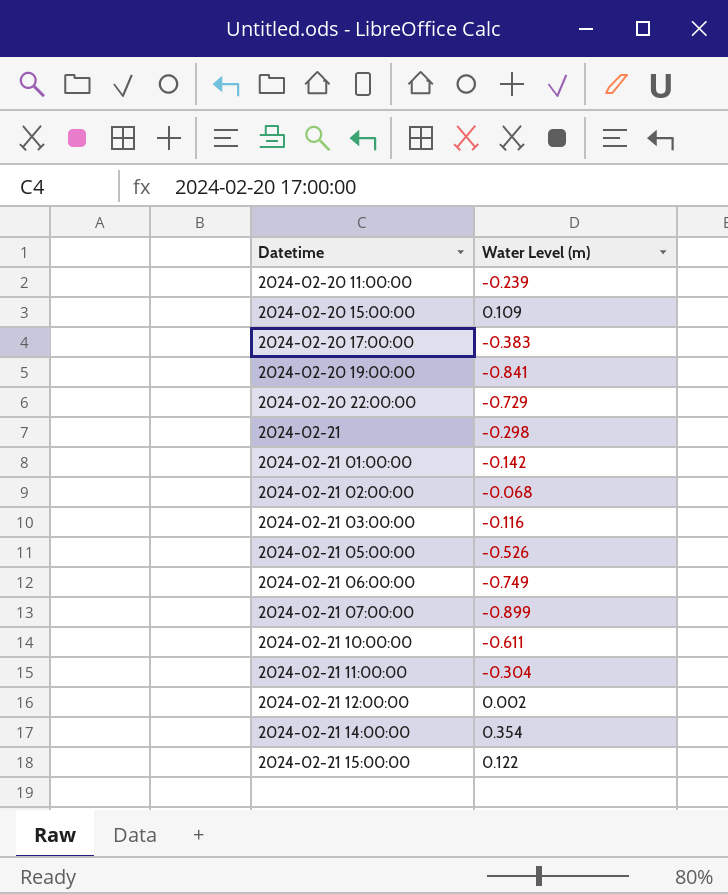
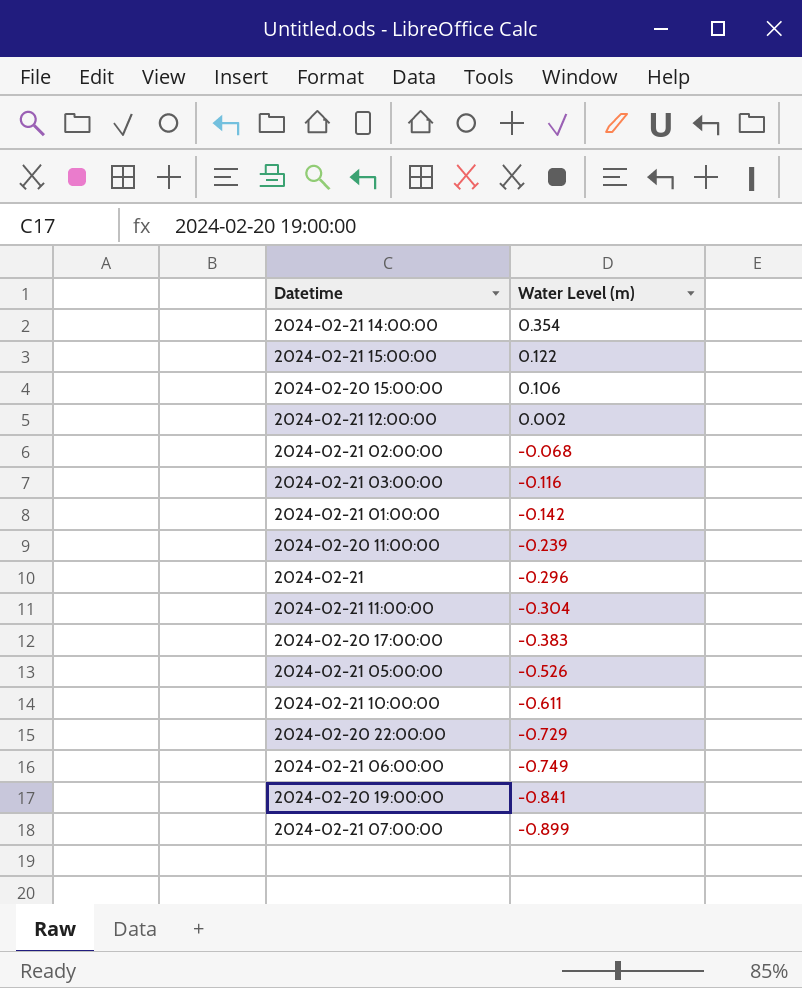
row order: Datetime ascending -> Water Level (m) descending
2024-02-20 15:00:00 | Water Level (m): 0.109 -> 0.106
2024-02-21 | Water Level (m): -0.298 -> -0.296

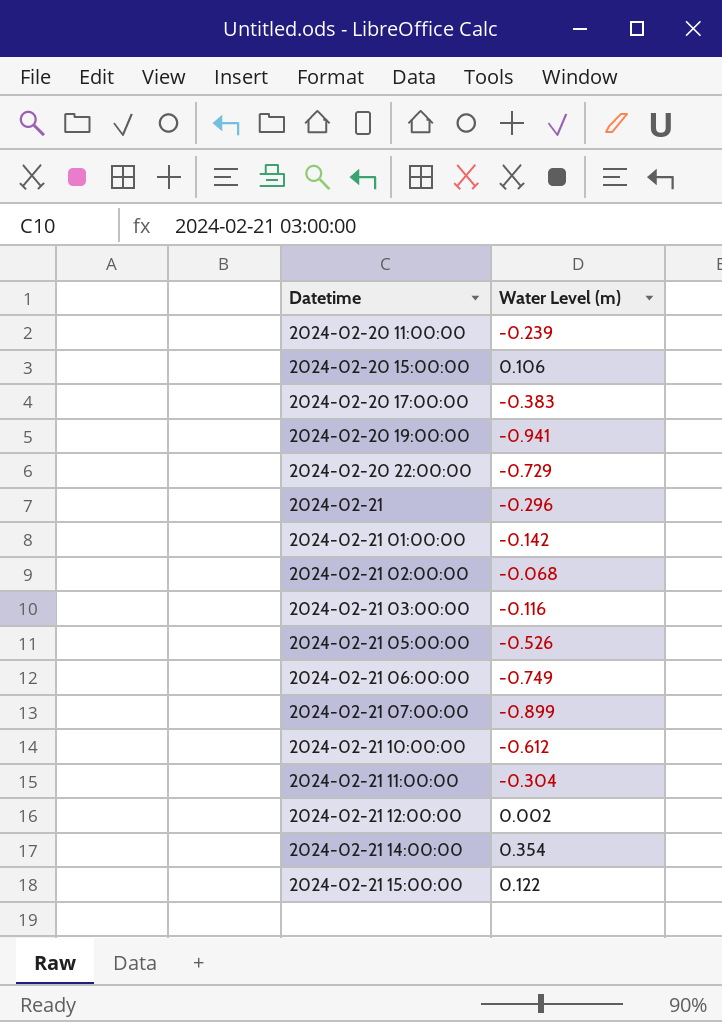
row order: Water Level (m) descending -> Datetime ascending
2024-02-20 19:00:00 | Water Level (m): -0.841 -> -0.941
2024-02-21 10:00:00 | Water Level (m): -0.611 -> -0.612

